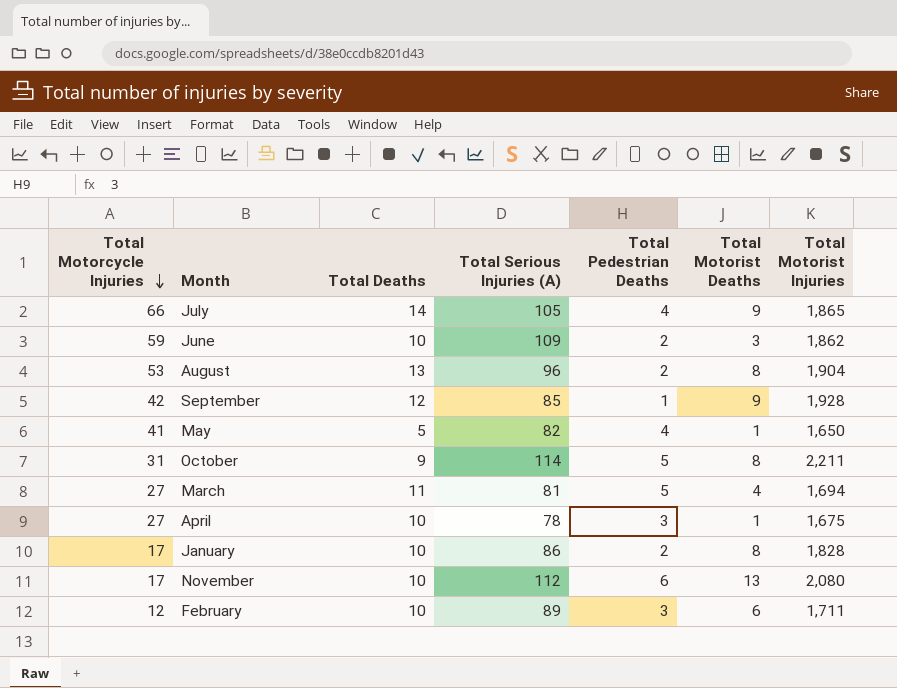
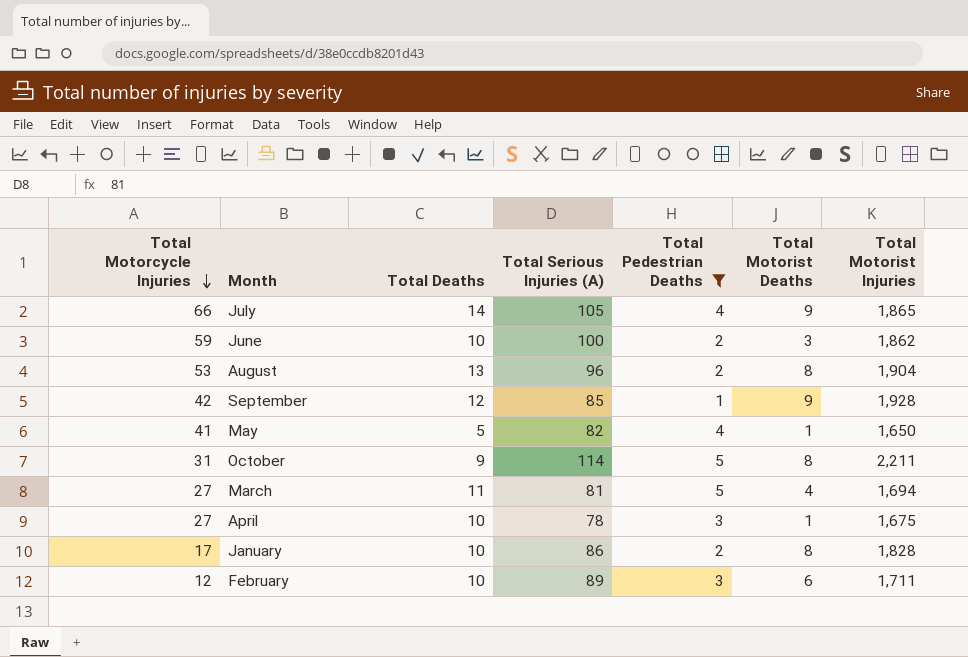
filter: none -> Total Pedestrian Deaths != 6
June | Total Serious Injuries (A): 109 -> 100

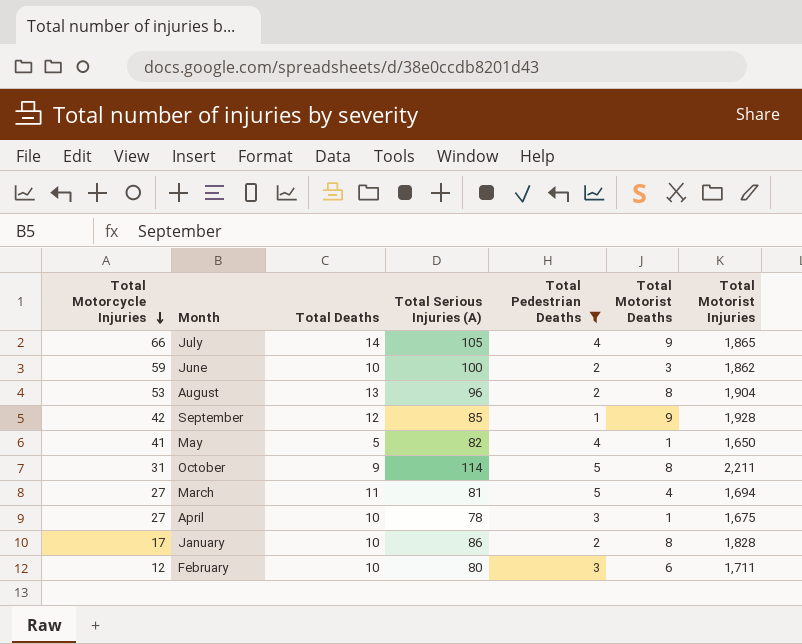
February | Total Serious Injuries (A): 89 -> 80

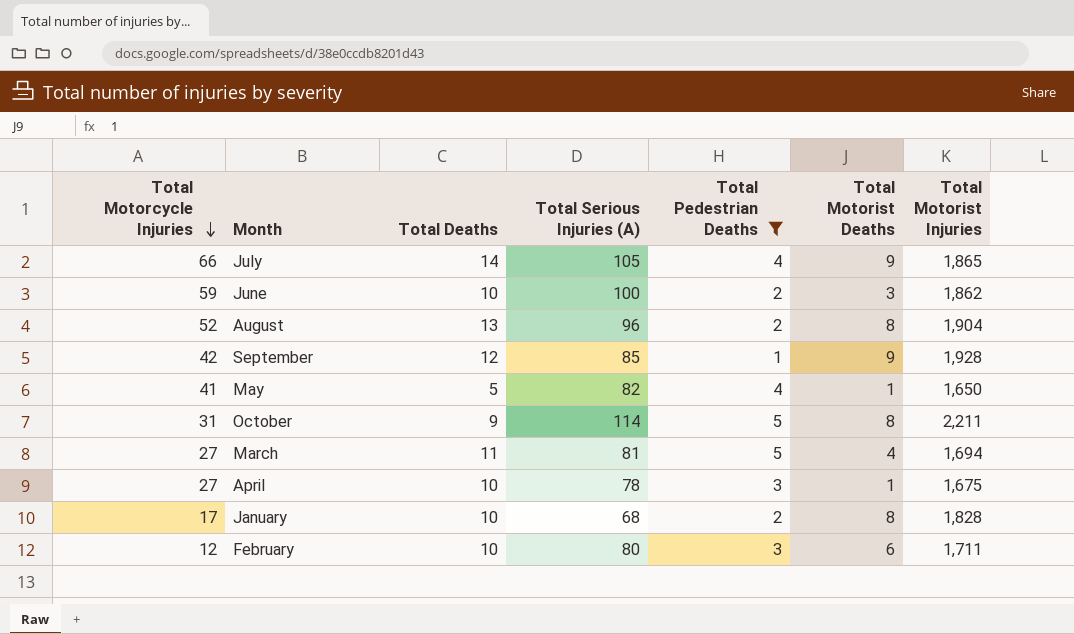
August | Total Motorcycle Injuries: 53 -> 52
January | Total Serious Injuries (A): 86 -> 68

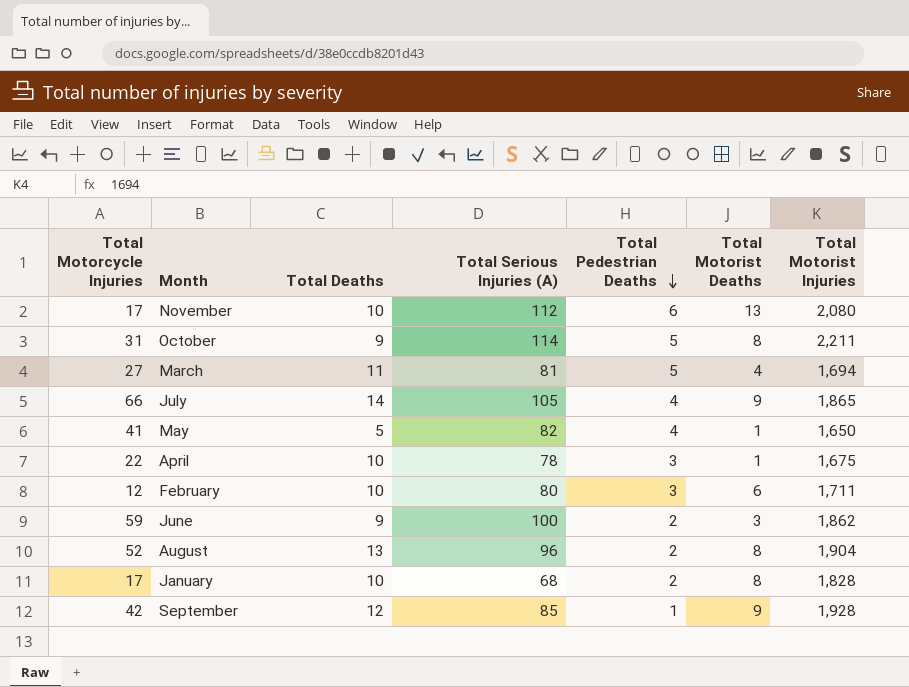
filter: Total Pedestrian Deaths != 6 -> none
row order: Total Motorcycle Injuries descending -> Total Pedestrian Deaths descending
April | Total Motorcycle Injuries: 27 -> 22
June | Total Deaths: 10 -> 9

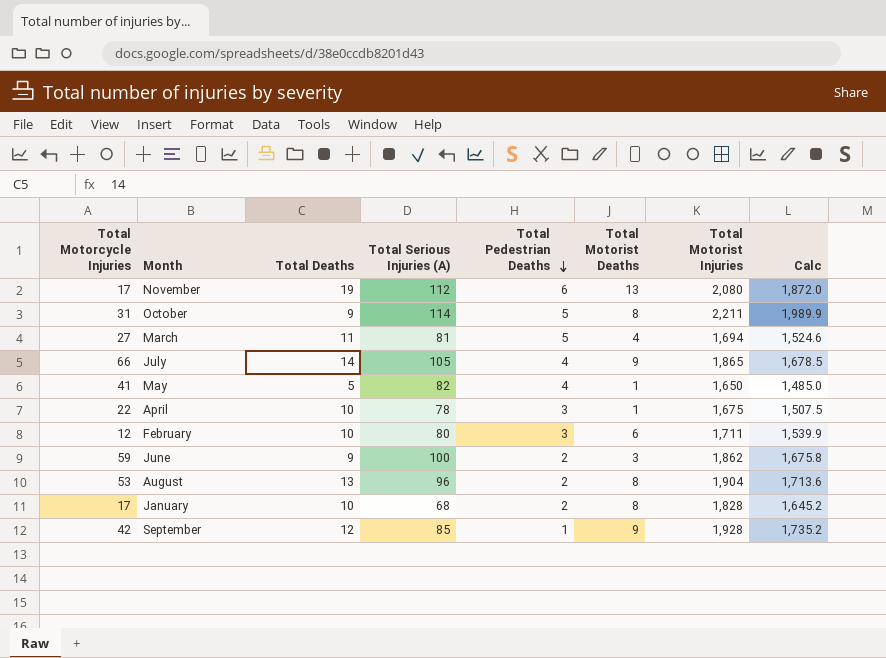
column Calc | formula: none -> [Total Motorist Injuries] * 0.9
November | Total Deaths: 10 -> 19
August | Total Motorcycle Injuries: 52 -> 53

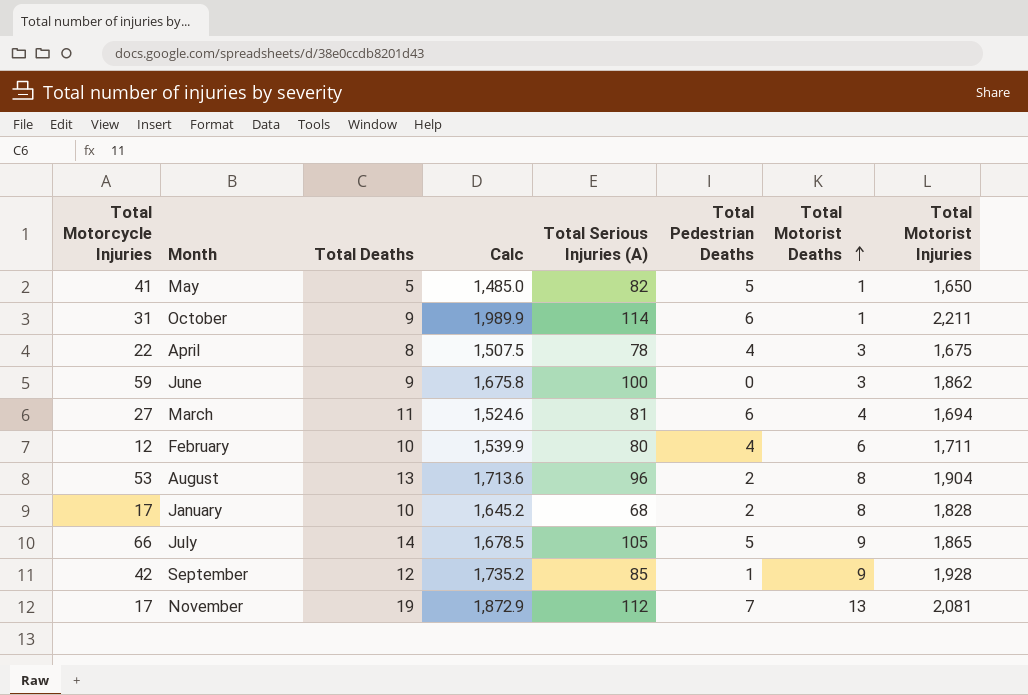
row order: Total Pedestrian Deaths descending -> Total Motorist Deaths ascending
column Calc | position: 8 -> 4
May | Total Pedestrian Deaths: 4 -> 5
October | Total Pedestrian Deaths: 5 -> 6
October | Total Motorist Deaths: 8 -> 1
April | Total Deaths: 10 -> 8
April | Total Pedestrian Deaths: 3 -> 4
April | Total Motorist Deaths: 1 -> 3
June | Total Pedestrian Deaths: 2 -> 0
March | Total Pedestrian Deaths: 5 -> 6
February | Total Pedestrian Deaths: 3 -> 4
July | Total Pedestrian Deaths: 4 -> 5
November | Calc: 1,872.0 -> 1,872.9
November | Total Pedestrian Deaths: 6 -> 7
November | Total Motorist Injuries: 2,080 -> 2,081

